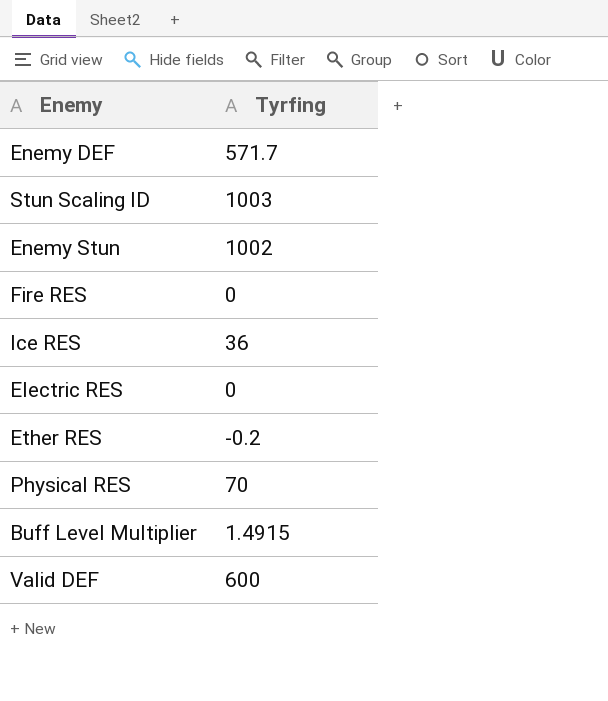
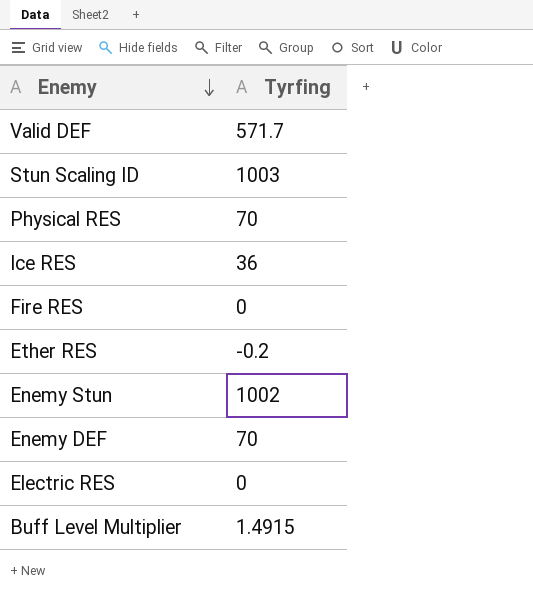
row order: none -> Enemy descending
Valid DEF | Tyrfing: 600 -> 571.7
Enemy DEF | Tyrfing: 571.7 -> 70

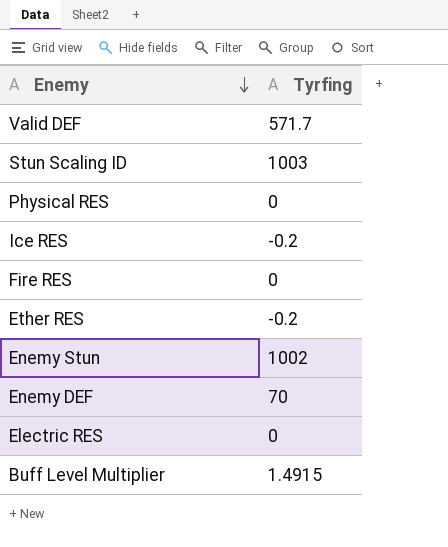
Physical RES | Tyrfing: 70 -> 0
Ice RES | Tyrfing: 36 -> -0.2

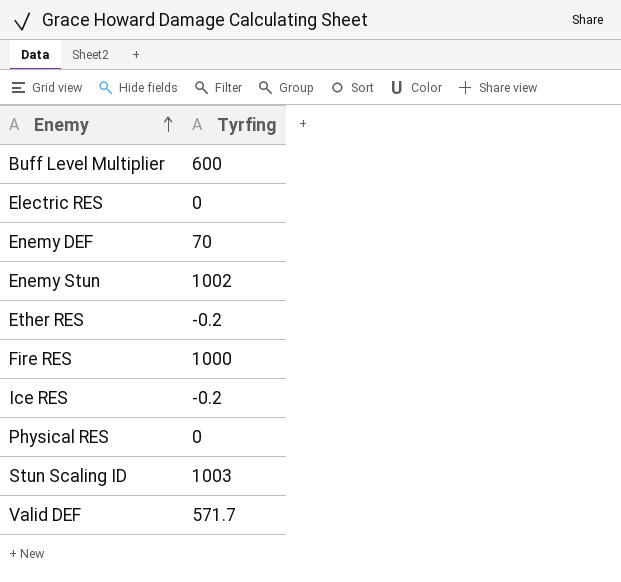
row order: Enemy descending -> Enemy ascending
Buff Level Multiplier | Tyrfing: 1.4915 -> 600
Fire RES | Tyrfing: 0 -> 1000

